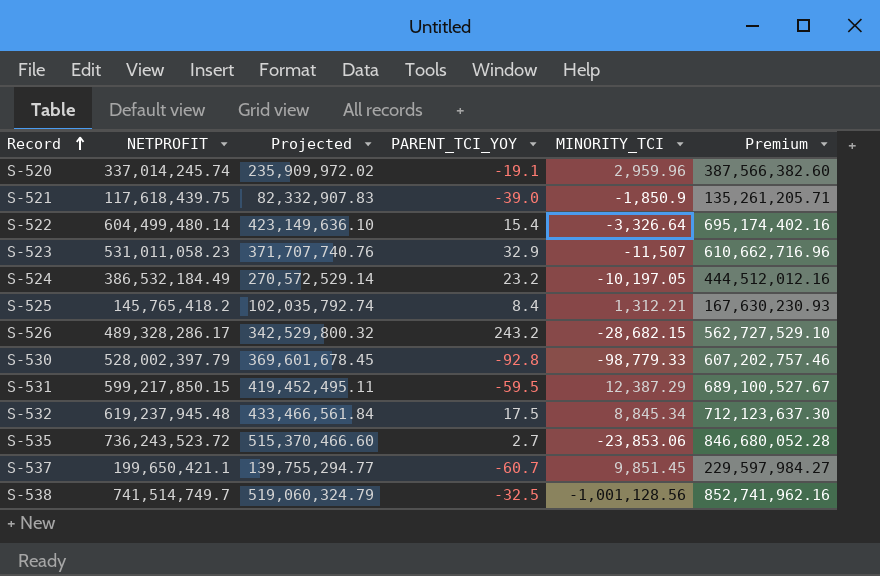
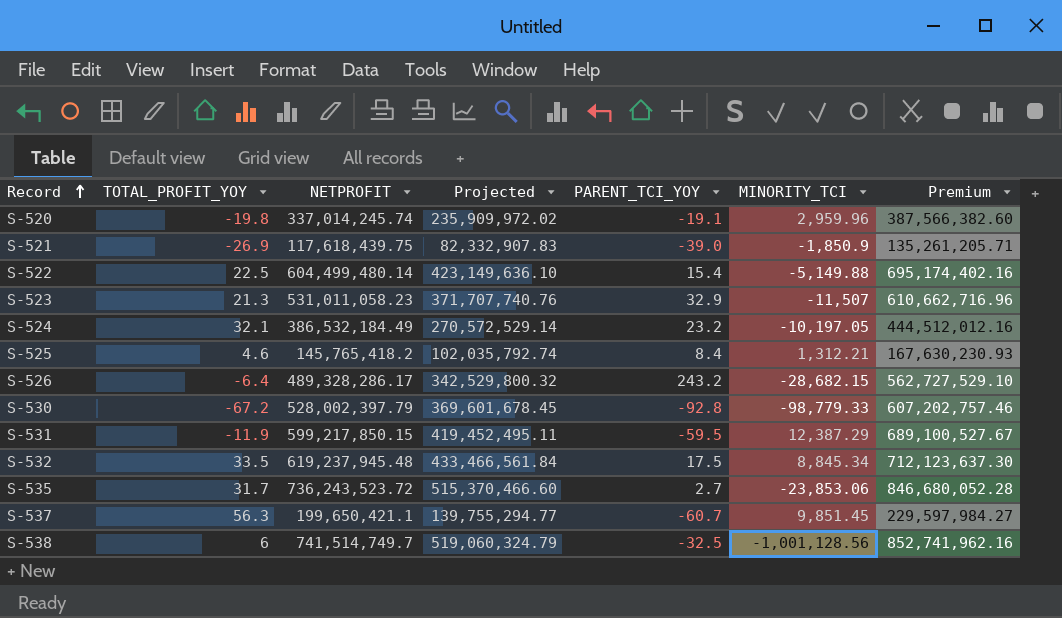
column TOTAL_PROFIT_YOY | position: none -> 2
S-522 | MINORITY_TCI: -3,326.64 -> -5,149.88

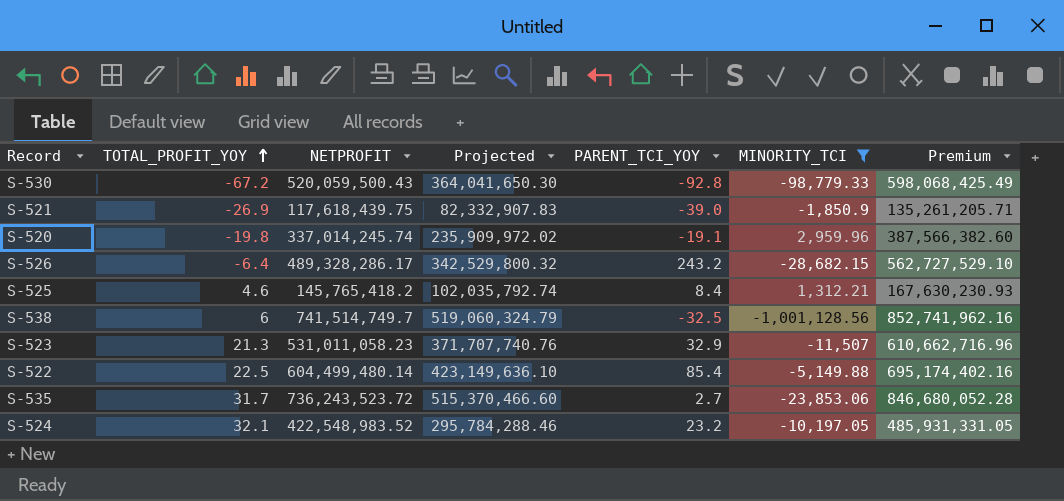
filter: none -> MINORITY_TCI <= 2,959.96
row order: Record ascending -> TOTAL_PROFIT_YOY ascending
S-530 | NETPROFIT: 528,002,397.79 -> 520,059,500.43
S-530 | Projected: 369,601,678.45 -> 364,041,650.30
S-530 | Premium: 607,202,757.46 -> 598,068,425.49
S-522 | PARENT_TCI_YOY: 15.4 -> 85.4
S-524 | NETPROFIT: 386,532,184.49 -> 422,548,983.52
S-524 | Projected: 270,572,529.14 -> 295,784,288.46
S-524 | Premium: 444,512,012.16 -> 485,931,331.05

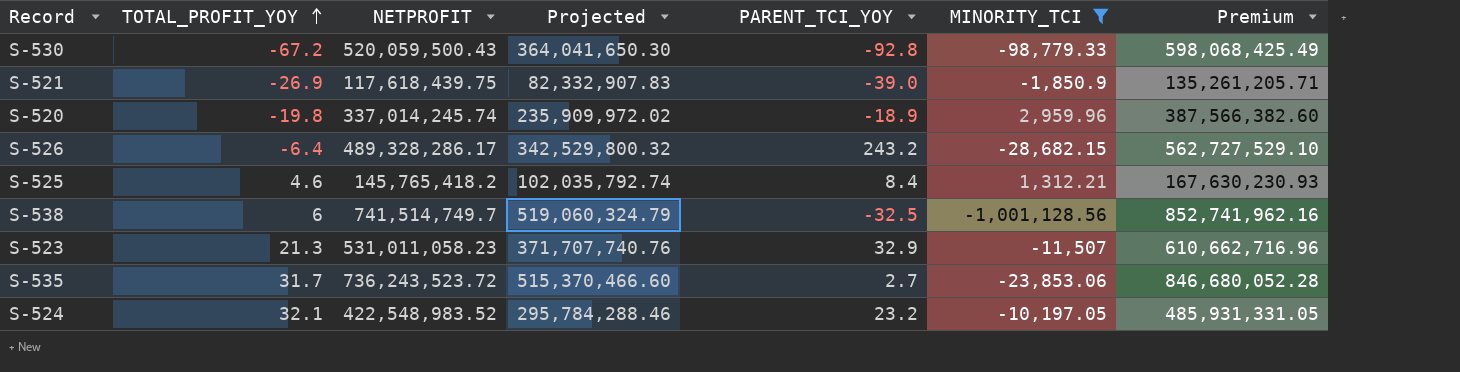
row S-522: 22.5 | 604,499,480.14 | 423,149,636.10 | 85.4 | -5,149.88 | 695,174,402.16 -> none
S-520 | PARENT_TCI_YOY: -19.1 -> -18.9

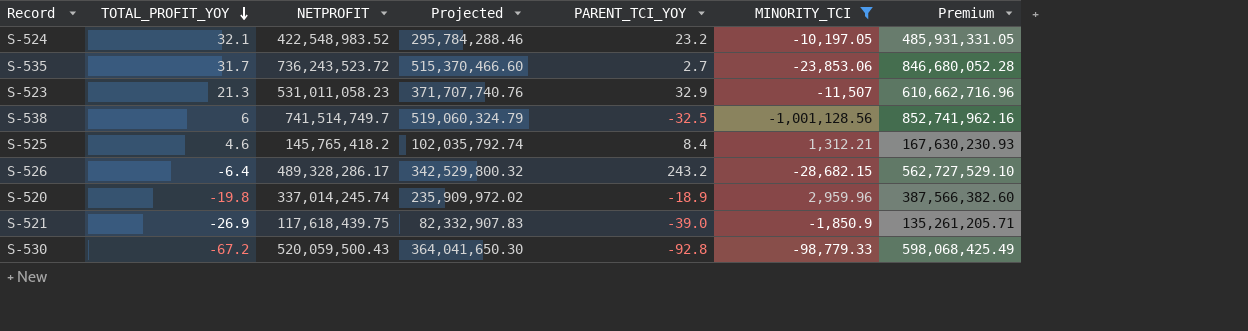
row order: TOTAL_PROFIT_YOY ascending -> TOTAL_PROFIT_YOY descending

